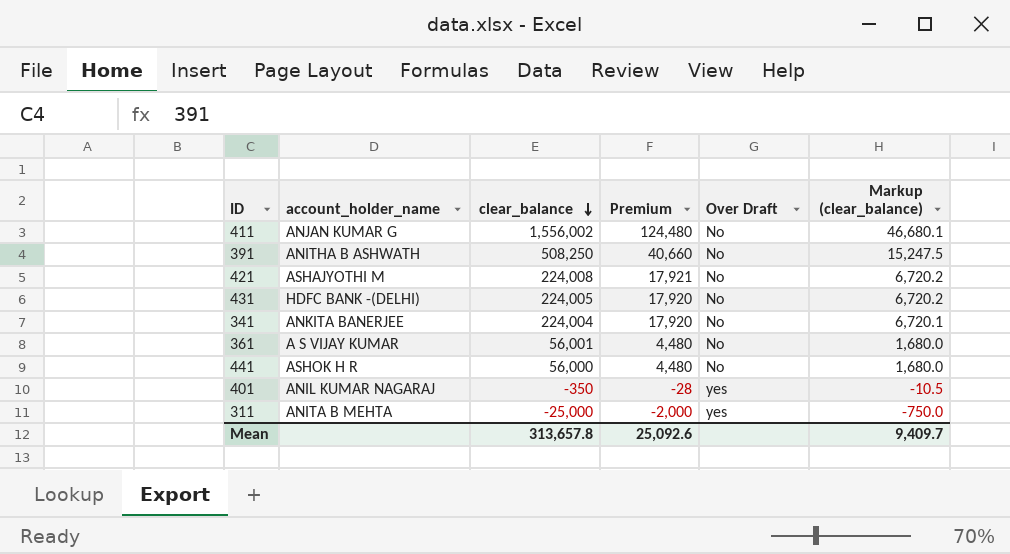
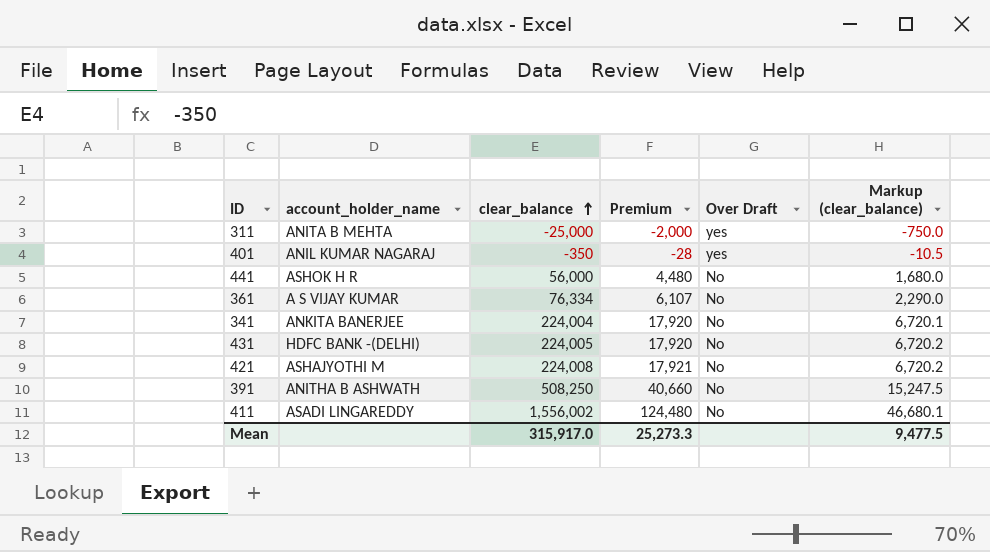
row order: clear_balance descending -> clear_balance ascending
361 | clear_balance: 56,001 -> 76,334
361 | Premium: 4,480 -> 6,107
361 | Markup (clear_balance): 1,680.0 -> 2,290.0
411 | account_holder_name: ANJAN KUMAR G -> ASADI LINGAREDDY
Mean | clear_balance: 313,657.8 -> 315,917.0
Mean | Premium: 25,092.6 -> 25,273.3
Mean | Markup (clear_balance): 9,409.7 -> 9,477.5

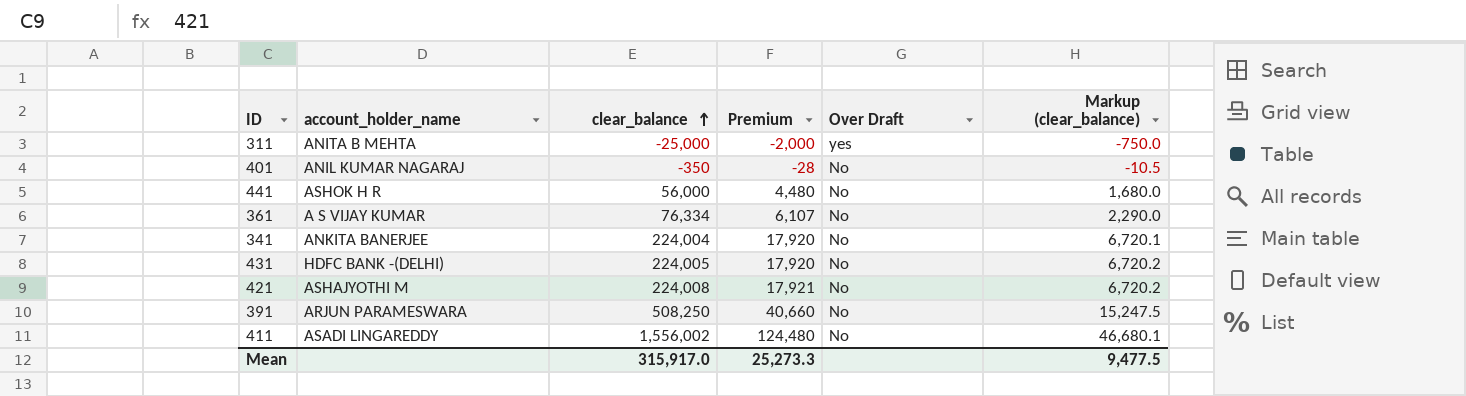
401 | Over Draft: yes -> No
391 | account_holder_name: ANITHA B ASHWATH -> ARJUN PARAMESWARA

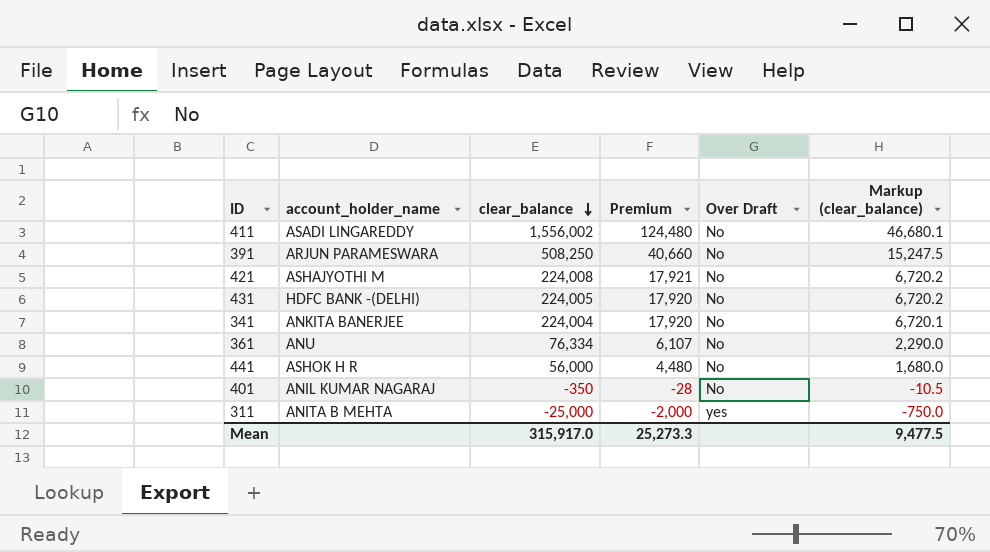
row order: clear_balance ascending -> clear_balance descending
361 | account_holder_name: A S VIJAY KUMAR -> ANU

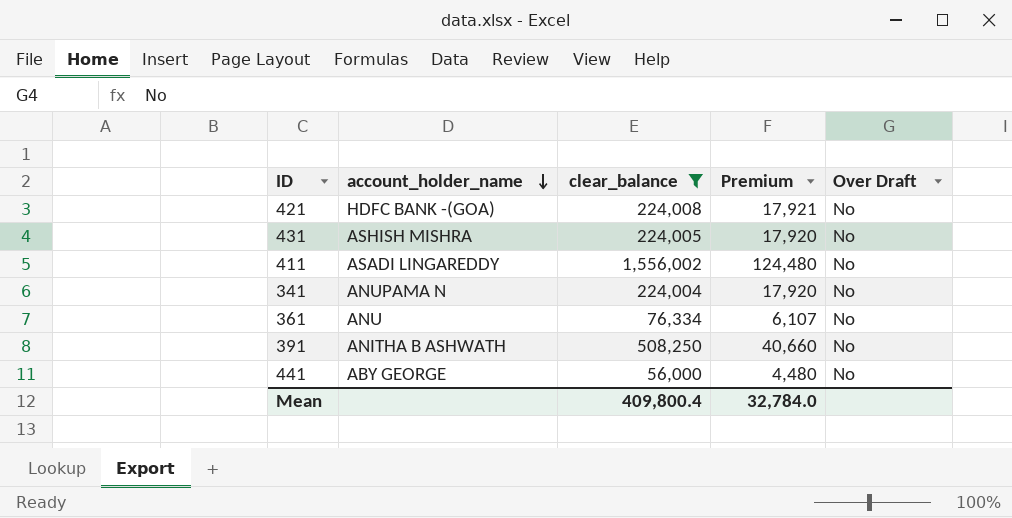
filter: none -> clear_balance >= 56,000
row order: clear_balance descending -> account_holder_name descending
column Markup (clear_balance) | formula: [clear_balance] * 0.03 -> none
421 | account_holder_name: ASHAJYOTHI M -> HDFC BANK -(GOA)
431 | account_holder_name: HDFC BANK -(DELHI) -> ASHISH MISHRA
341 | account_holder_name: ANKITA BANERJEE -> ANUPAMA N
391 | account_holder_name: ARJUN PARAMESWARA -> ANITHA B ASHWATH
441 | account_holder_name: ASHOK H R -> ABY GEORGE
Mean | clear_balance: 315,917.0 -> 409,800.4
Mean | Premium: 25,273.3 -> 32,784.0

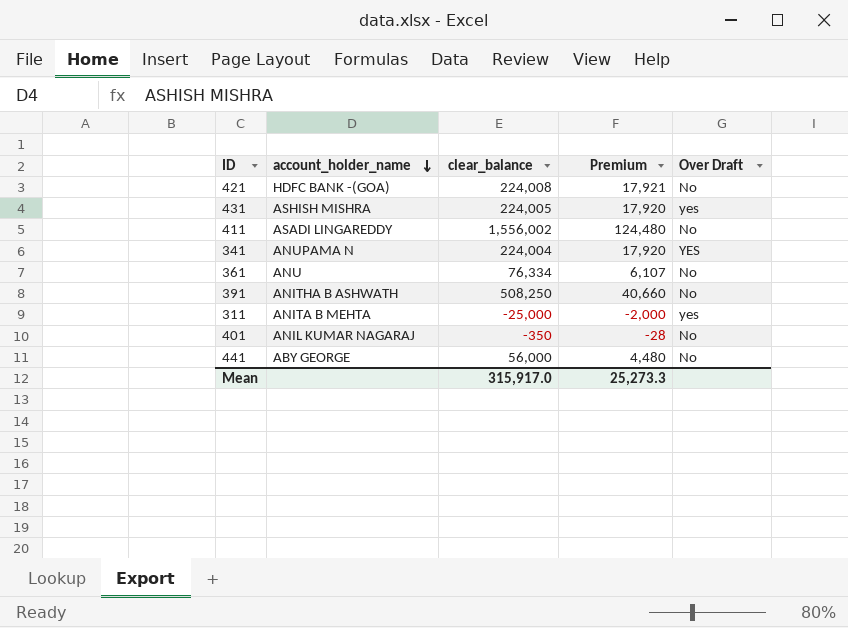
filter: clear_balance >= 56,000 -> none
431 | Over Draft: No -> yes
341 | Over Draft: No -> YES
Mean | clear_balance: 409,800.4 -> 315,917.0
Mean | Premium: 32,784.0 -> 25,273.3

